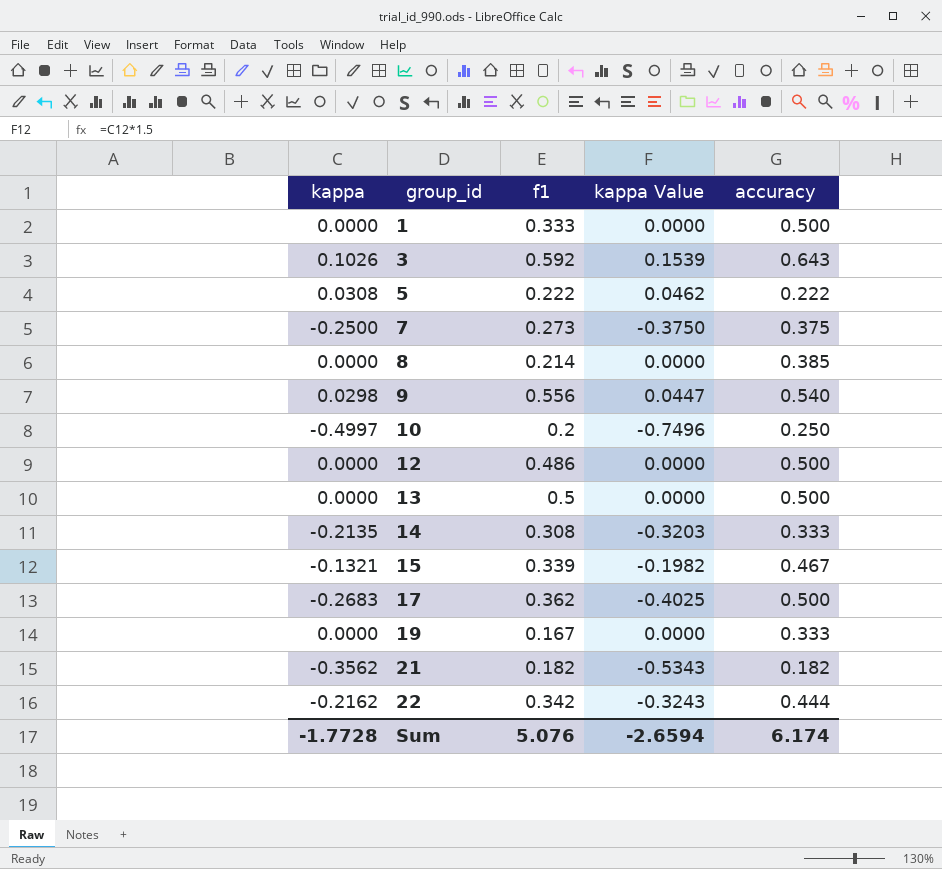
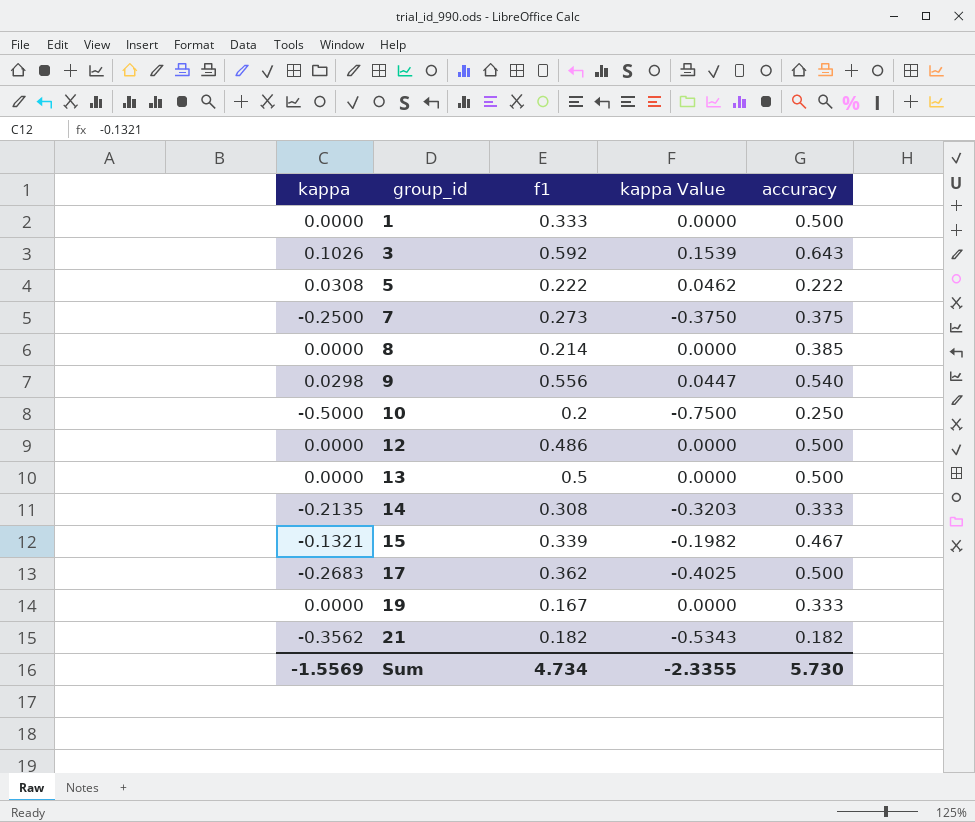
row 22: -0.2162 | 0.342 | -0.3243 | 0.444 -> none
10 | kappa: -0.4997 -> -0.5000
10 | kappa Value: -0.7496 -> -0.7500
Sum | kappa: -1.7728 -> -1.5569
Sum | f1: 5.076 -> 4.734
Sum | kappa Value: -2.6594 -> -2.3355
Sum | accuracy: 6.174 -> 5.730

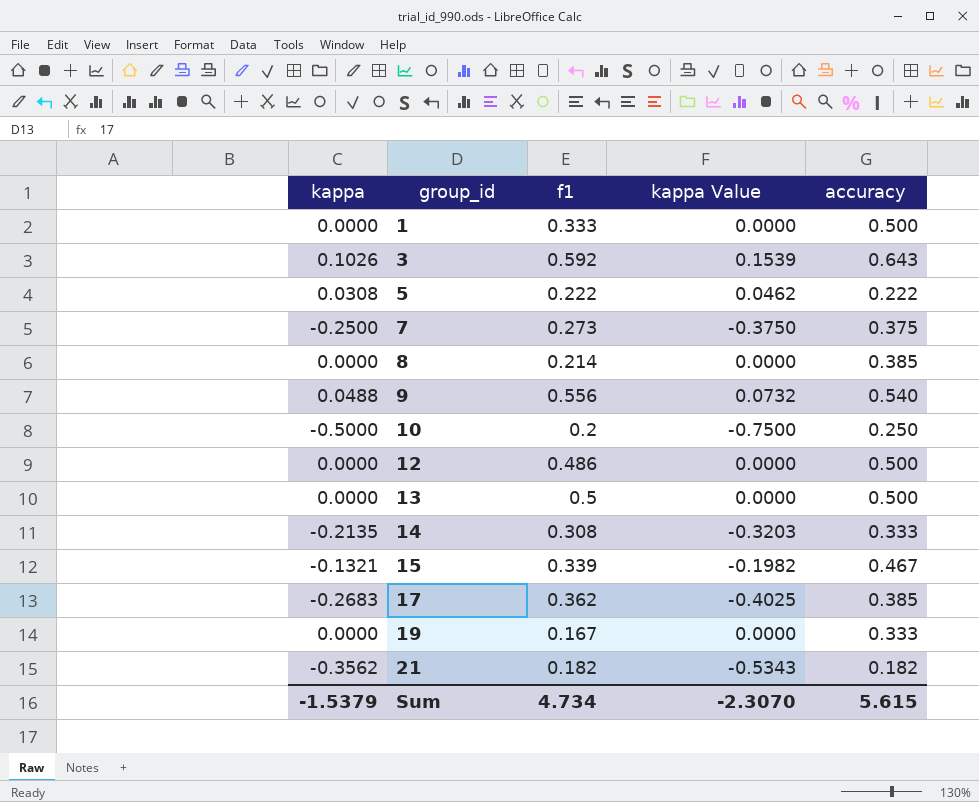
9 | kappa: 0.0298 -> 0.0488
9 | kappa Value: 0.0447 -> 0.0732
17 | accuracy: 0.500 -> 0.385
Sum | kappa: -1.5569 -> -1.5379
Sum | kappa Value: -2.3355 -> -2.3070
Sum | accuracy: 5.730 -> 5.615

